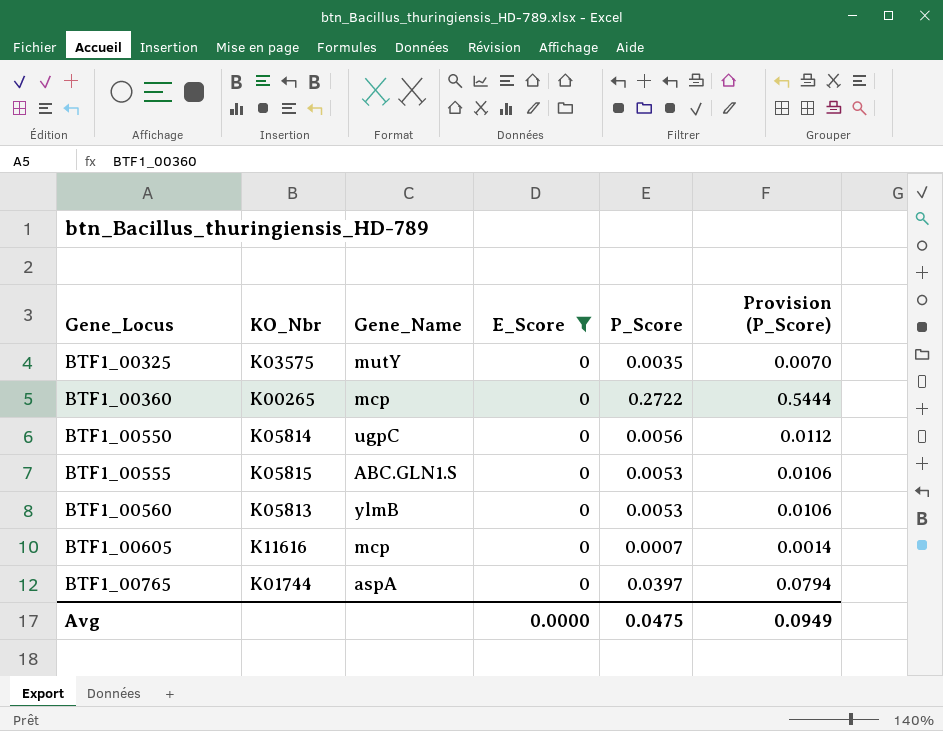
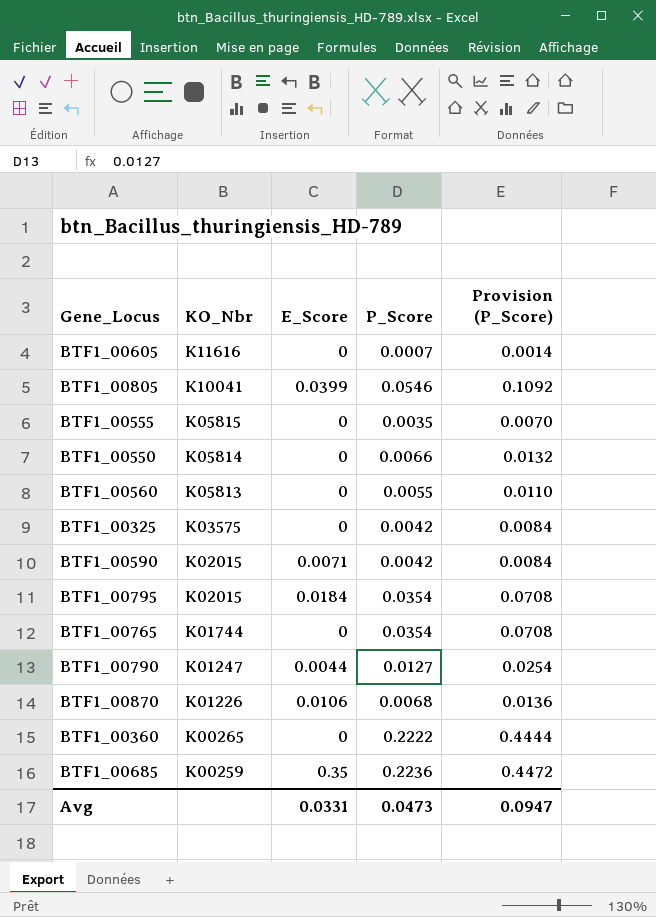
filter: E_Score = 0 -> none
row order: Gene_Locus ascending -> KO_Nbr descending
column Gene_Name | position: 3 -> none
BTF1_00555 | P_Score: 0.0053 -> 0.0035
BTF1_00555 | Provision (P_Score): 0.0106 -> 0.0070
BTF1_00550 | P_Score: 0.0056 -> 0.0066
BTF1_00550 | Provision (P_Score): 0.0112 -> 0.0132
BTF1_00560 | P_Score: 0.0053 -> 0.0055
BTF1_00560 | Provision (P_Score): 0.0106 -> 0.0110
BTF1_00325 | P_Score: 0.0035 -> 0.0042
BTF1_00325 | Provision (P_Score): 0.0070 -> 0.0084
BTF1_00765 | P_Score: 0.0397 -> 0.0354
BTF1_00765 | Provision (P_Score): 0.0794 -> 0.0708
BTF1_00360 | P_Score: 0.2722 -> 0.2222
BTF1_00360 | Provision (P_Score): 0.5444 -> 0.4444
Avg | E_Score: 0.0000 -> 0.0331
Avg | P_Score: 0.0475 -> 0.0473
Avg | Provision (P_Score): 0.0949 -> 0.0947

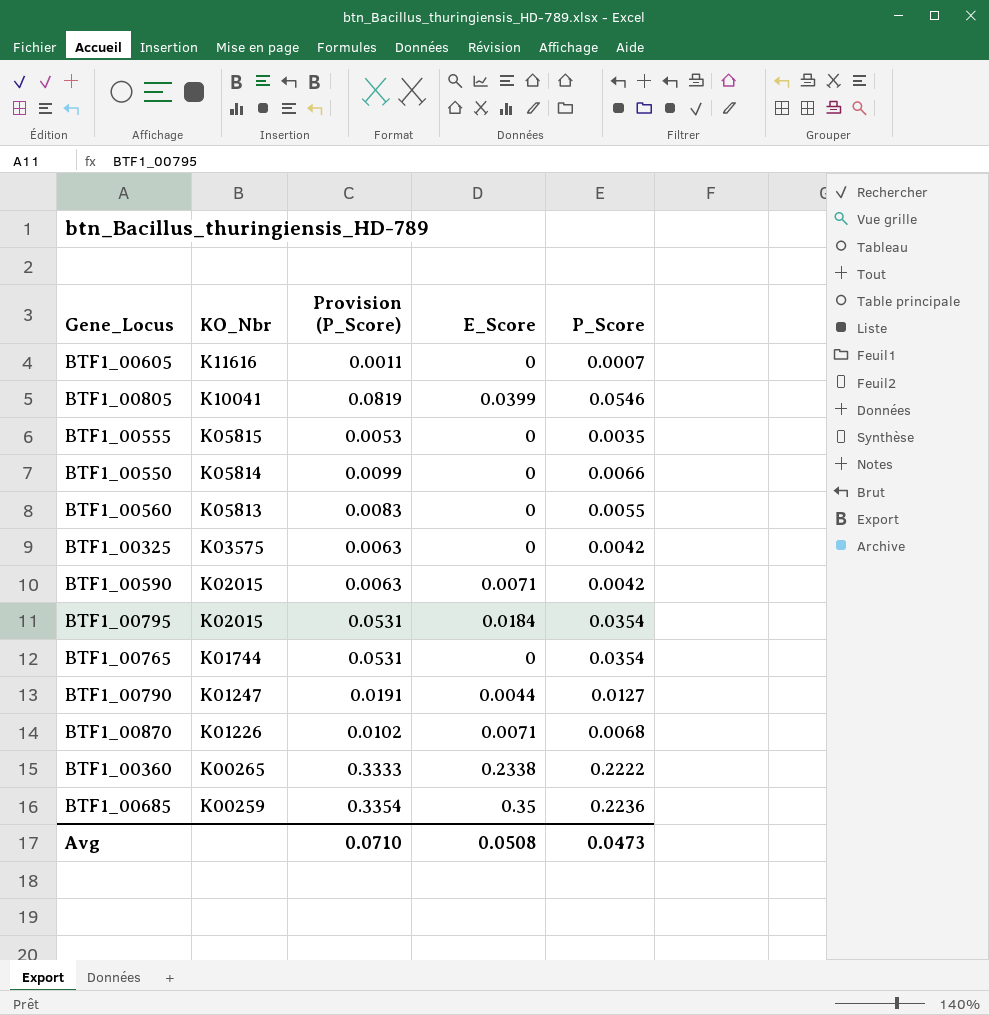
column Provision (P_Score) | formula: [P_Score] * 2 -> [P_Score] * 1.5
column Provision (P_Score) | position: 5 -> 3
BTF1_00870 | E_Score: 0.0106 -> 0.0071
BTF1_00360 | E_Score: 0 -> 0.2338
Avg | Provision (P_Score): 0.0947 -> 0.0710
Avg | E_Score: 0.0331 -> 0.0508

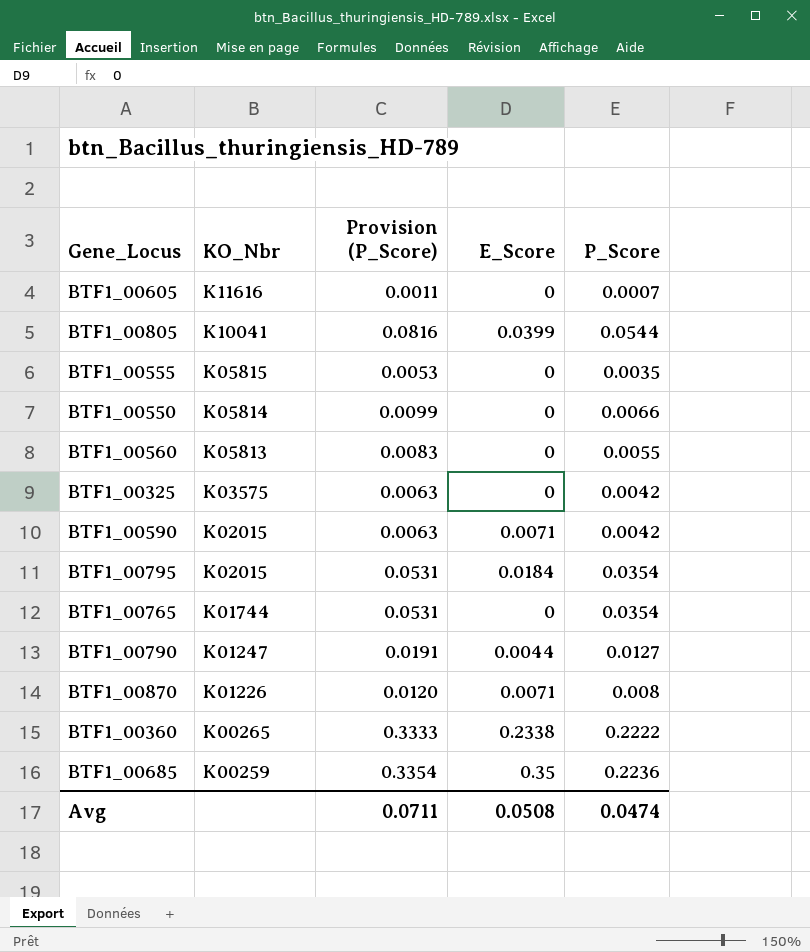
BTF1_00805 | Provision (P_Score): 0.0819 -> 0.0816
BTF1_00805 | P_Score: 0.0546 -> 0.0544
BTF1_00870 | Provision (P_Score): 0.0102 -> 0.0120
BTF1_00870 | P_Score: 0.0068 -> 0.008
Avg | Provision (P_Score): 0.0710 -> 0.0711
Avg | P_Score: 0.0473 -> 0.0474

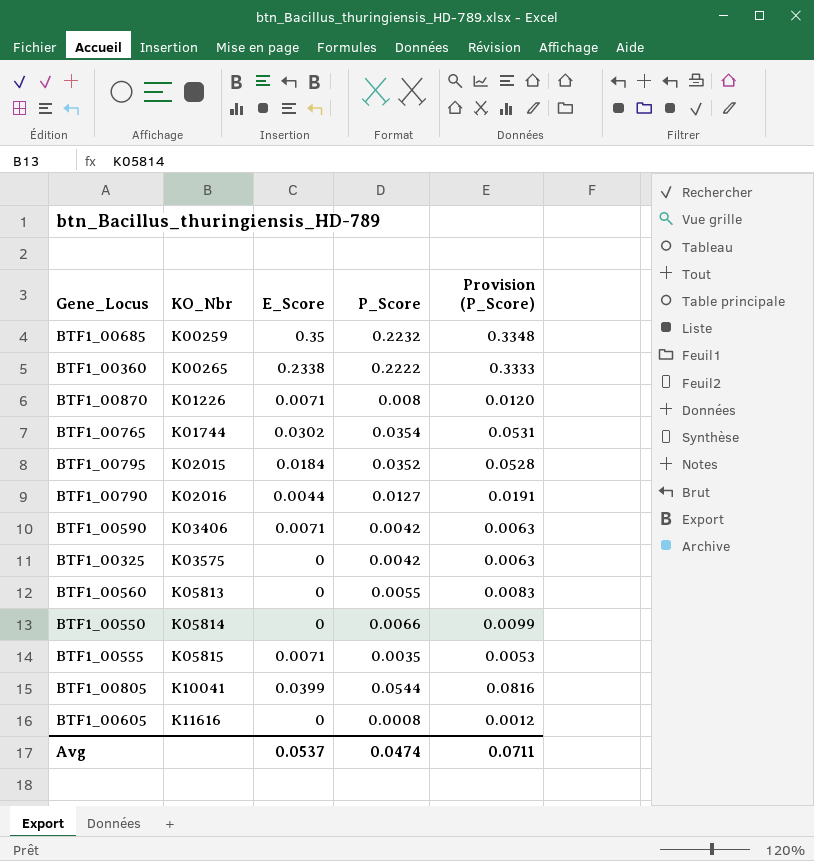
row order: KO_Nbr descending -> KO_Nbr ascending
column Provision (P_Score) | position: 3 -> 5
BTF1_00685 | P_Score: 0.2236 -> 0.2232
BTF1_00685 | Provision (P_Score): 0.3354 -> 0.3348
BTF1_00765 | E_Score: 0 -> 0.0302
BTF1_00795 | P_Score: 0.0354 -> 0.0352
BTF1_00795 | Provision (P_Score): 0.0531 -> 0.0528
BTF1_00790 | KO_Nbr: K01247 -> K02016
BTF1_00590 | KO_Nbr: K02015 -> K03406
BTF1_00555 | E_Score: 0 -> 0.0071
BTF1_00605 | P_Score: 0.0007 -> 0.0008
BTF1_00605 | Provision (P_Score): 0.0011 -> 0.0012
Avg | E_Score: 0.0508 -> 0.0537

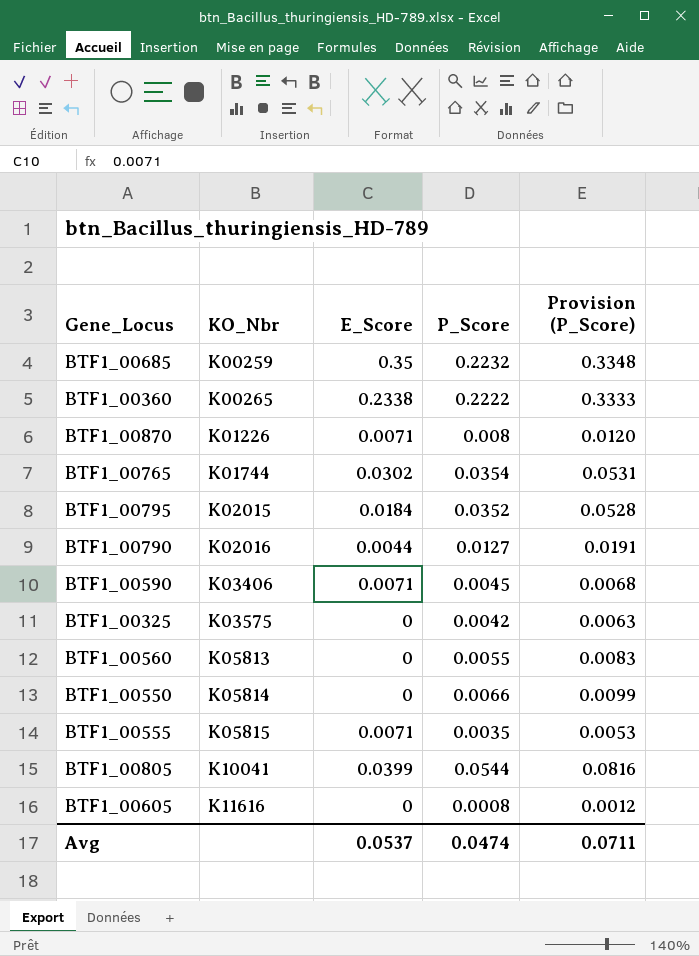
BTF1_00590 | P_Score: 0.0042 -> 0.0045
BTF1_00590 | Provision (P_Score): 0.0063 -> 0.0068

